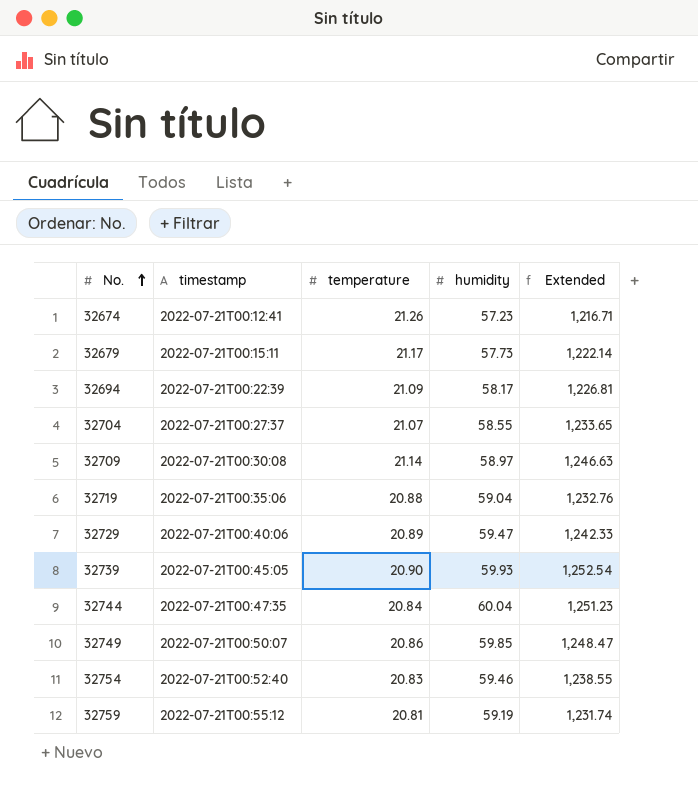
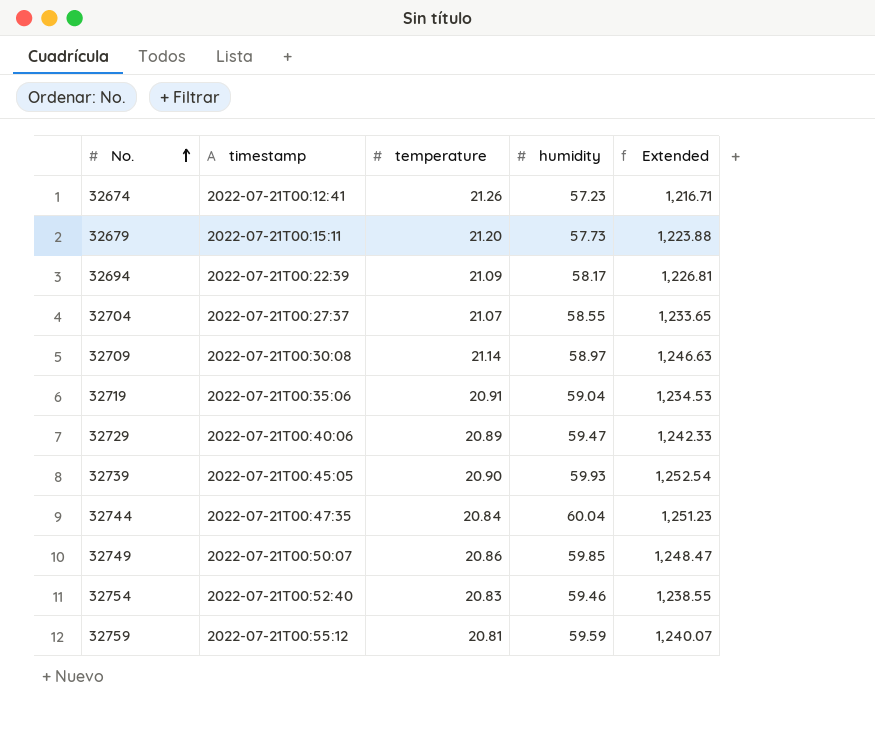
32679 | temperature: 21.17 -> 21.20
32679 | Extended: 1,222.14 -> 1,223.88
32719 | temperature: 20.88 -> 20.91
32719 | Extended: 1,232.76 -> 1,234.53
32759 | humidity: 59.19 -> 59.59
32759 | Extended: 1,231.74 -> 1,240.07

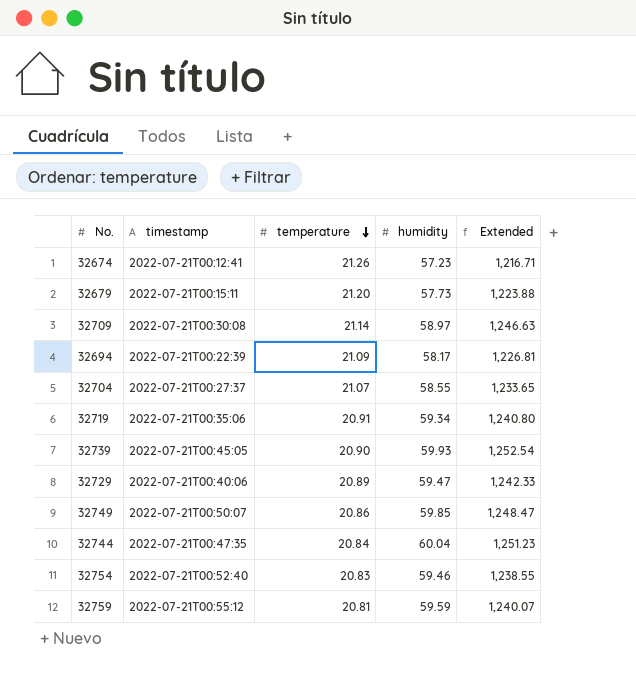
row order: No. ascending -> temperature descending
32719 | humidity: 59.04 -> 59.34
32719 | Extended: 1,234.53 -> 1,240.80

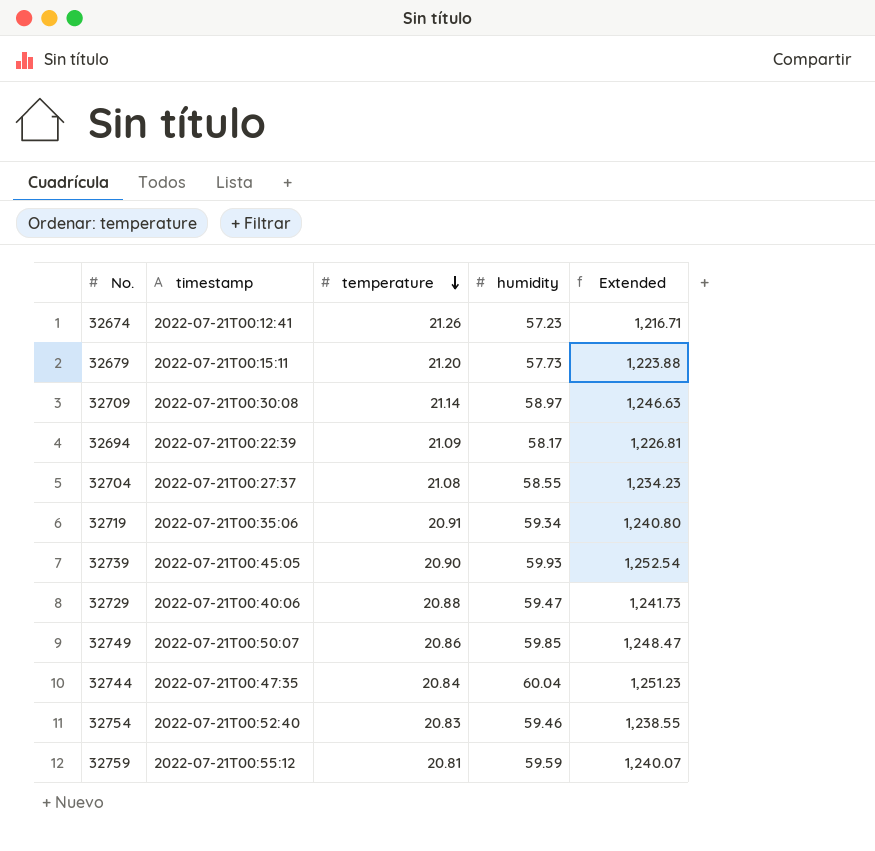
32704 | temperature: 21.07 -> 21.08
32704 | Extended: 1,233.65 -> 1,234.23
32729 | temperature: 20.89 -> 20.88
32729 | Extended: 1,242.33 -> 1,241.73

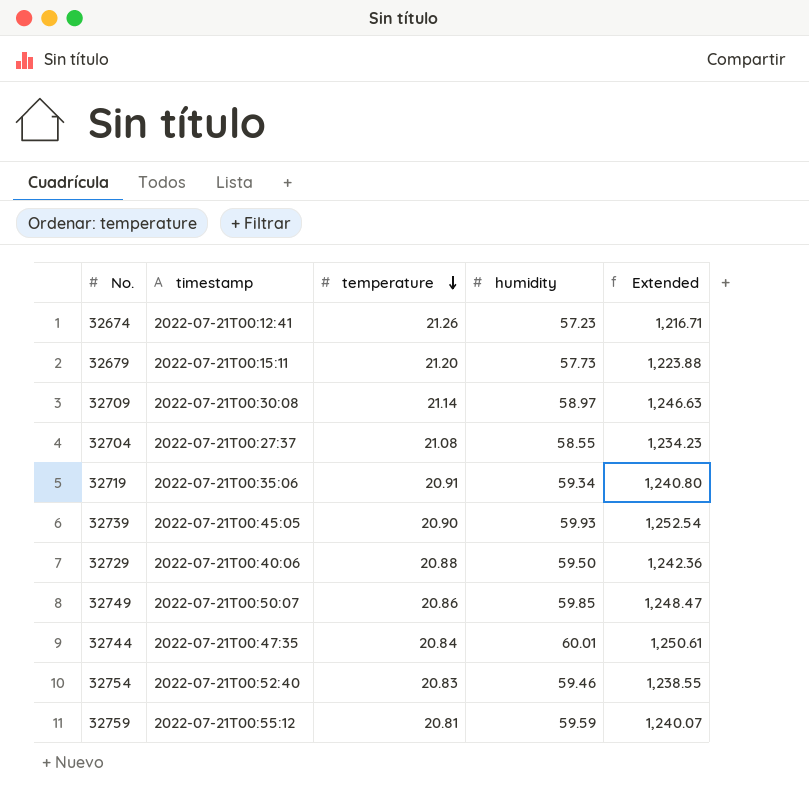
row 32694: 2022-07-21T00:22:39 | 21.09 | 58.17 | 1,226.81 -> none
32729 | humidity: 59.47 -> 59.50
32729 | Extended: 1,241.73 -> 1,242.36
32744 | humidity: 60.04 -> 60.01
32744 | Extended: 1,251.23 -> 1,250.61

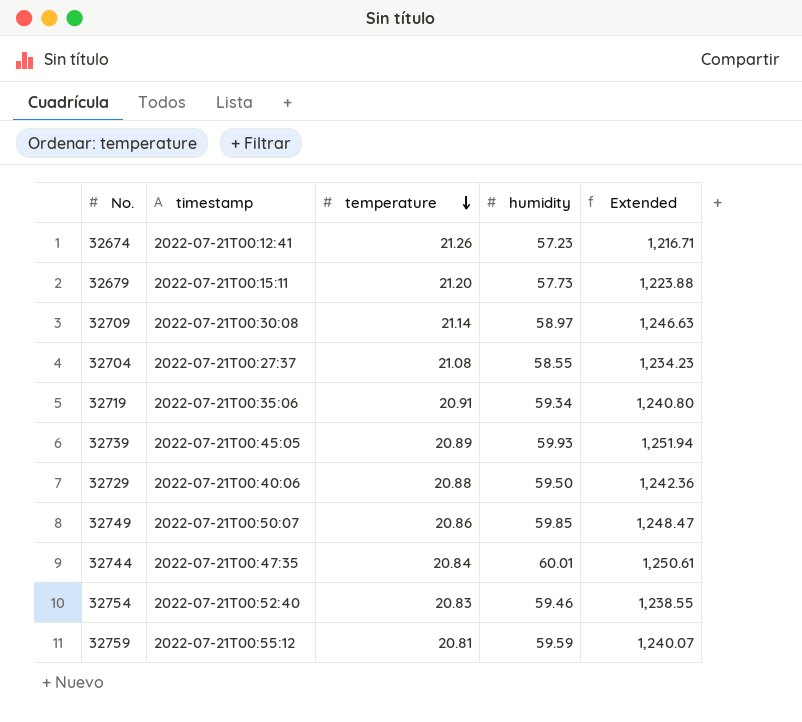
32739 | temperature: 20.90 -> 20.89
32739 | Extended: 1,252.54 -> 1,251.94

